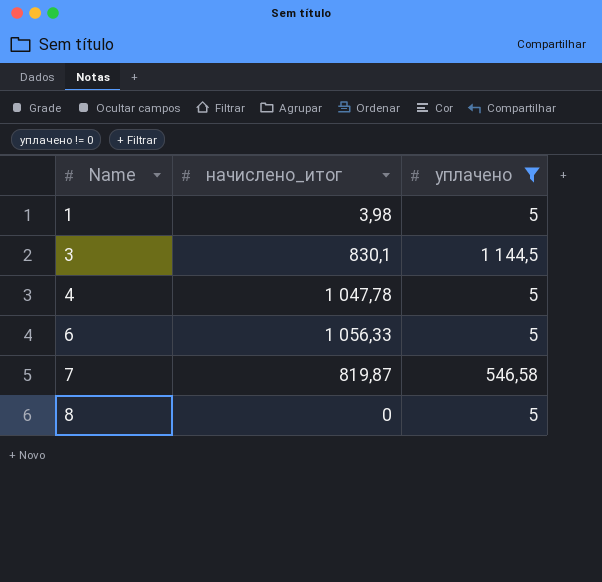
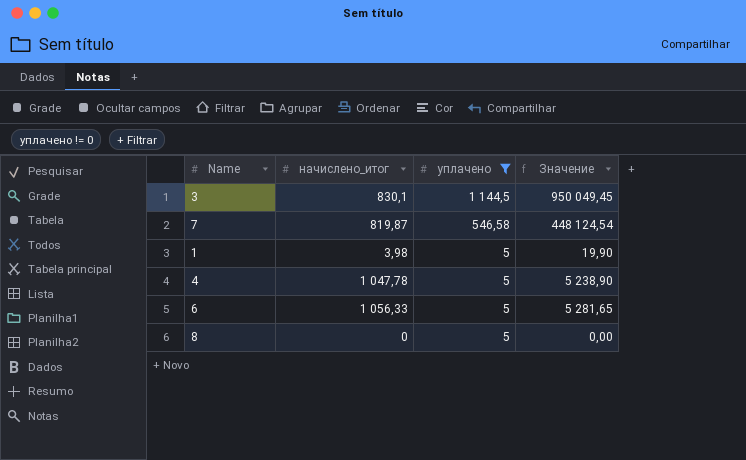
row order: Name ascending -> уплачено descending
column Значение | formula: none -> [начислено_итог] * [уплачено]

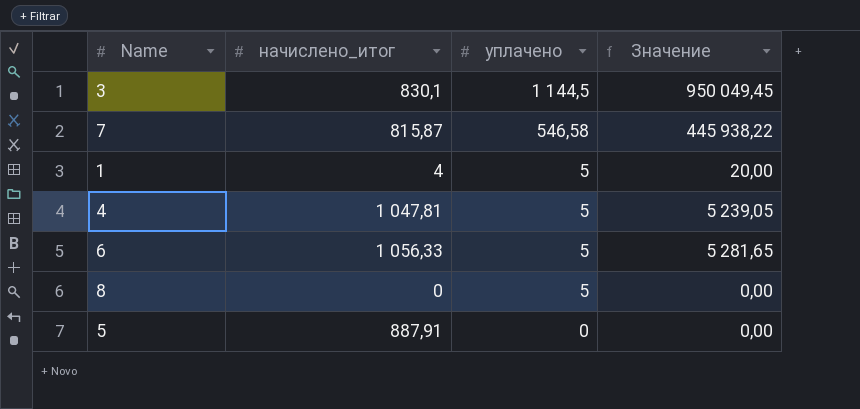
filter: уплачено != 0 -> none
7 | начислено_итог: 819,87 -> 815,87
7 | Значение: 448 124,54 -> 445 938,22
1 | начислено_итог: 3,98 -> 4
1 | Значение: 19,90 -> 20,00
4 | начислено_итог: 1 047,78 -> 1 047,81
4 | Значение: 5 238,90 -> 5 239,05

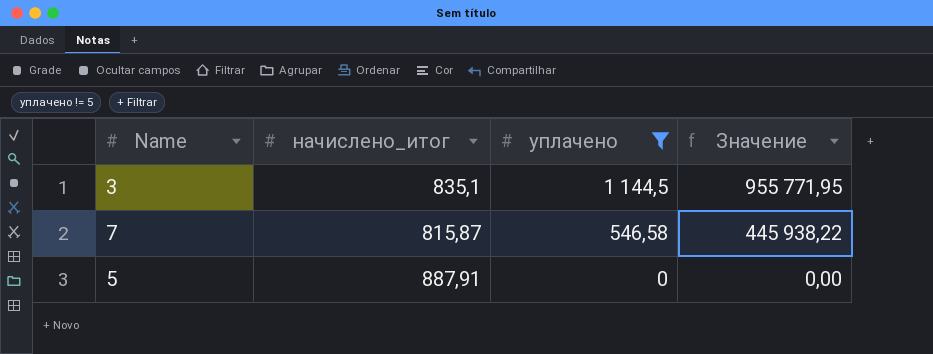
filter: none -> уплачено != 5
3 | начислено_итог: 830,1 -> 835,1
3 | Значение: 950 049,45 -> 955 771,95

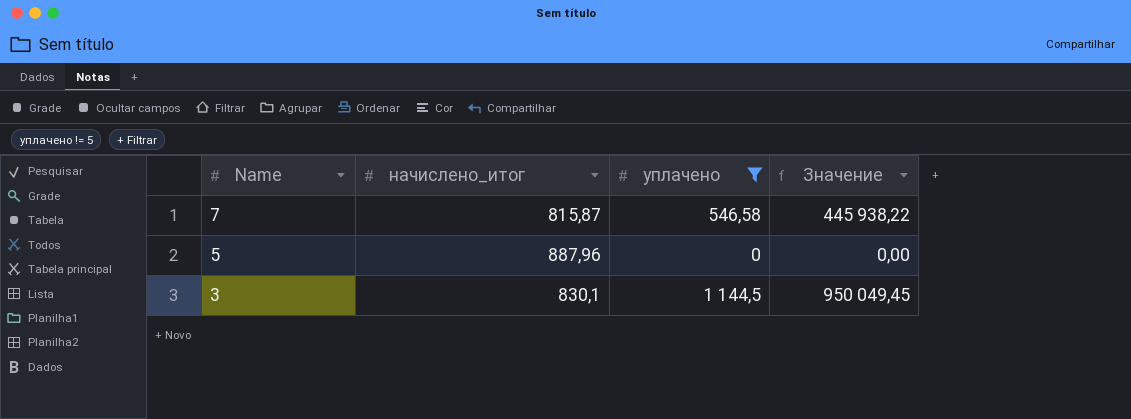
row order: уплачено descending -> Name descending
5 | начислено_итог: 887,91 -> 887,96
3 | начислено_итог: 835,1 -> 830,1
3 | Значение: 955 771,95 -> 950 049,45

